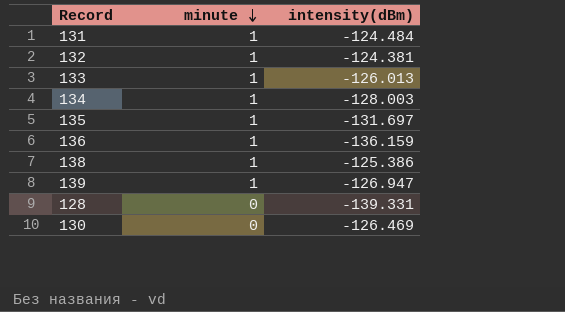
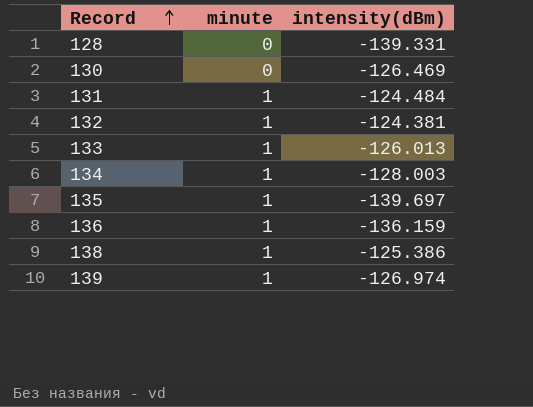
row order: minute descending -> Record ascending
135 | intensity(dBm): -131.697 -> -139.697
139 | intensity(dBm): -126.947 -> -126.974

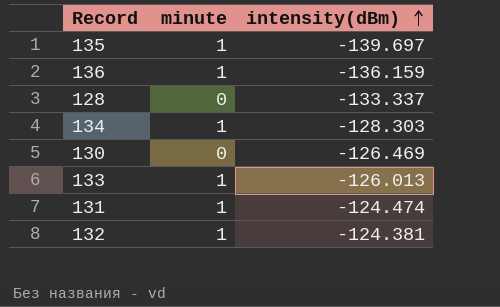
row order: Record ascending -> intensity(dBm) ascending
row 138: 1 | -125.386 -> none
row 139: 1 | -126.974 -> none
128 | intensity(dBm): -139.331 -> -133.337
134 | intensity(dBm): -128.003 -> -128.303
131 | intensity(dBm): -124.484 -> -124.474

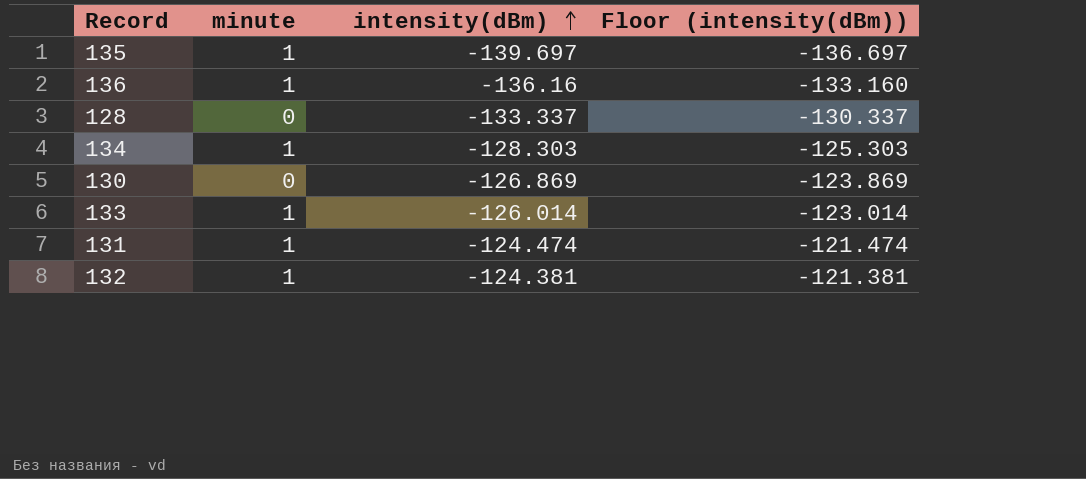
column Floor (intensity(dBm)) | formula: none -> [intensity(dBm)] + 3
136 | intensity(dBm): -136.159 -> -136.16
130 | intensity(dBm): -126.469 -> -126.869
133 | intensity(dBm): -126.013 -> -126.014

